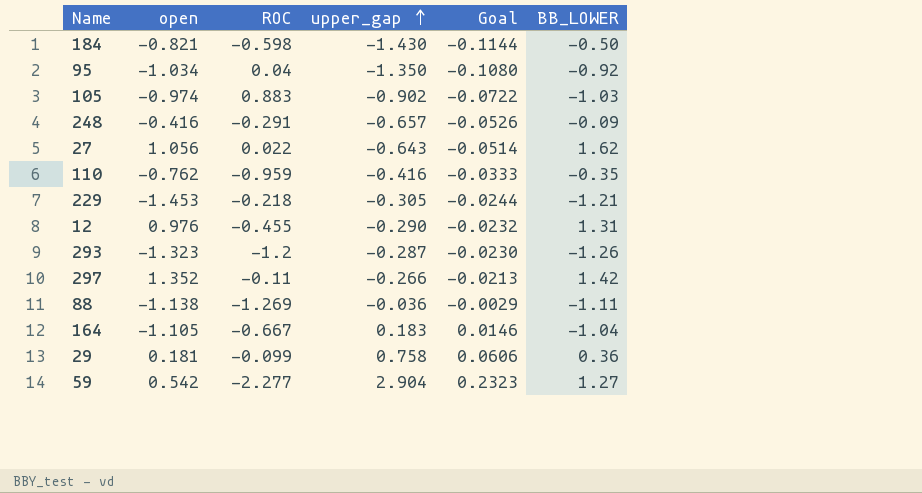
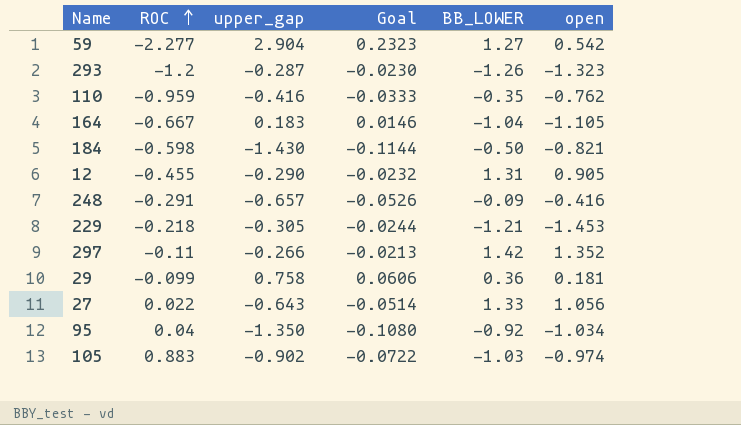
row order: upper_gap ascending -> ROC ascending
column open | position: 2 -> 6
row 88: -1.138 | -1.269 | -0.036 | -0.0029 | -1.11 -> none
12 | open: 0.976 -> 0.905
27 | BB_LOWER: 1.62 -> 1.33

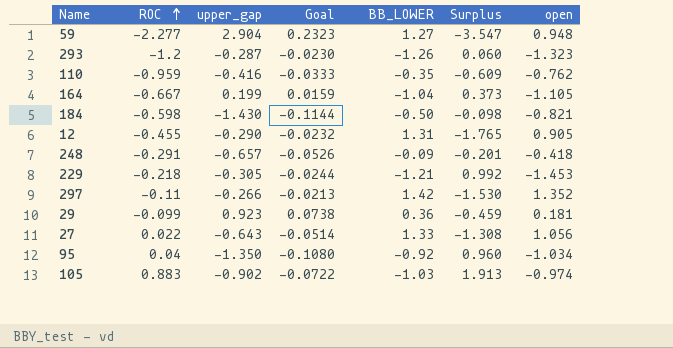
column Surplus | formula: none -> [ROC] - [BB_LOWER]
59 | open: 0.542 -> 0.948
164 | upper_gap: 0.183 -> 0.199
164 | Goal: 0.0146 -> 0.0159
248 | open: -0.416 -> -0.418
29 | upper_gap: 0.758 -> 0.923
29 | Goal: 0.0606 -> 0.0738

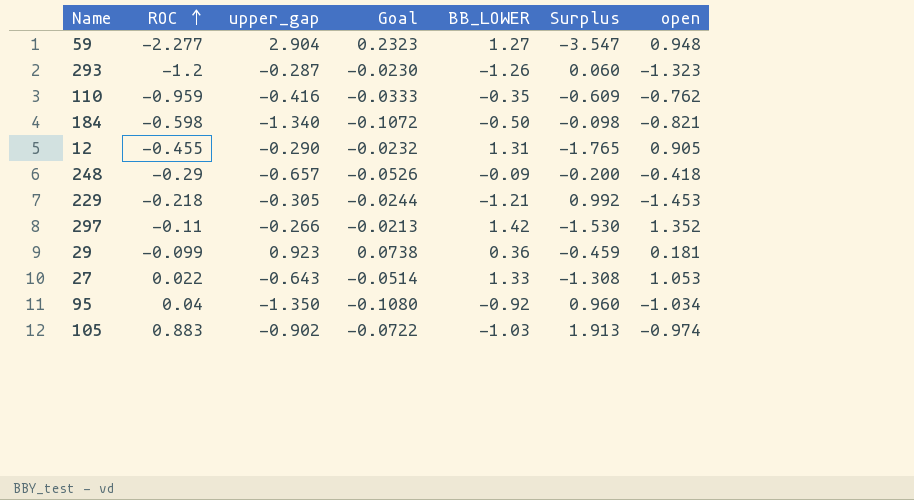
row 164: -0.667 | 0.199 | 0.0159 | -1.04 | 0.373 | -1.105 -> none
184 | upper_gap: -1.430 -> -1.340
184 | Goal: -0.1144 -> -0.1072
248 | ROC: -0.291 -> -0.29
248 | Surplus: -0.201 -> -0.200
27 | open: 1.056 -> 1.053

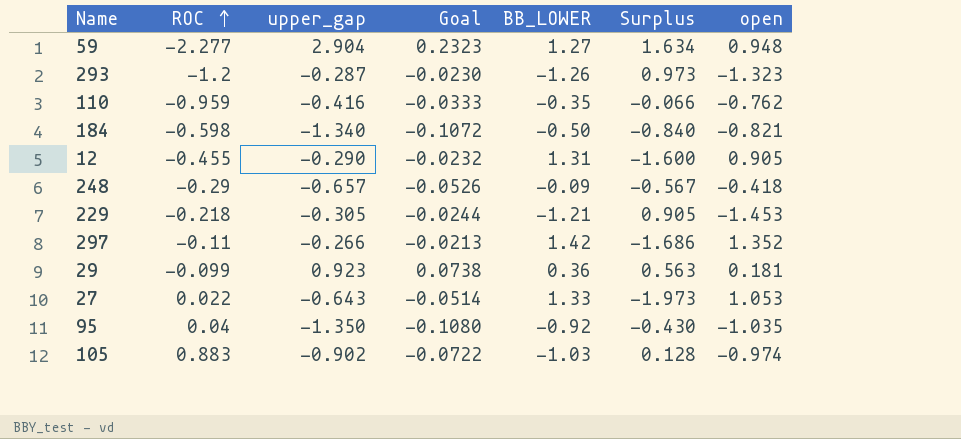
column Surplus | formula: [ROC] - [BB_LOWER] -> [upper_gap] - [BB_LOWER]
95 | open: -1.034 -> -1.035

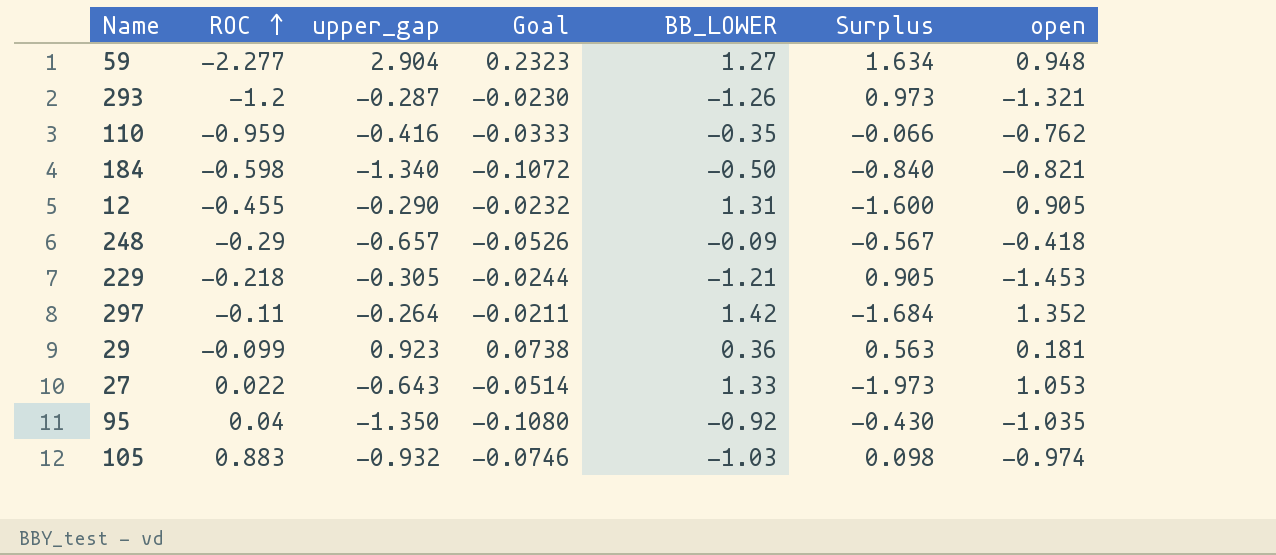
293 | open: -1.323 -> -1.321
297 | upper_gap: -0.266 -> -0.264
297 | Goal: -0.0213 -> -0.0211
297 | Surplus: -1.686 -> -1.684
105 | upper_gap: -0.902 -> -0.932
105 | Goal: -0.0722 -> -0.0746
105 | Surplus: 0.128 -> 0.098

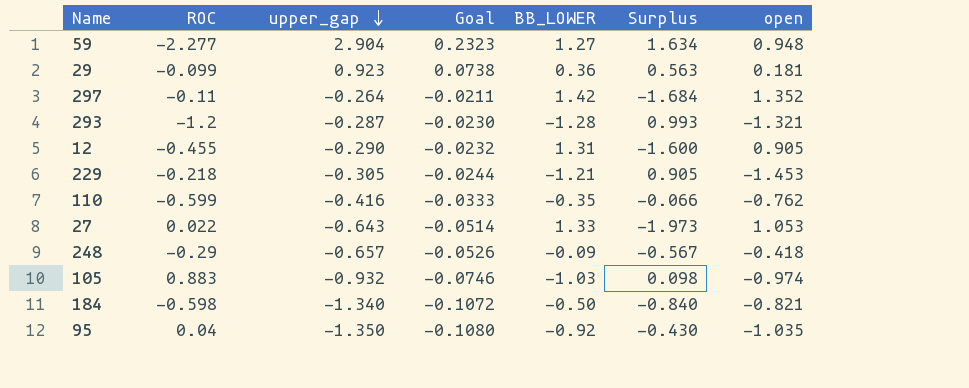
row order: ROC ascending -> upper_gap descending
293 | BB_LOWER: -1.26 -> -1.28
293 | Surplus: 0.973 -> 0.993
110 | ROC: -0.959 -> -0.599

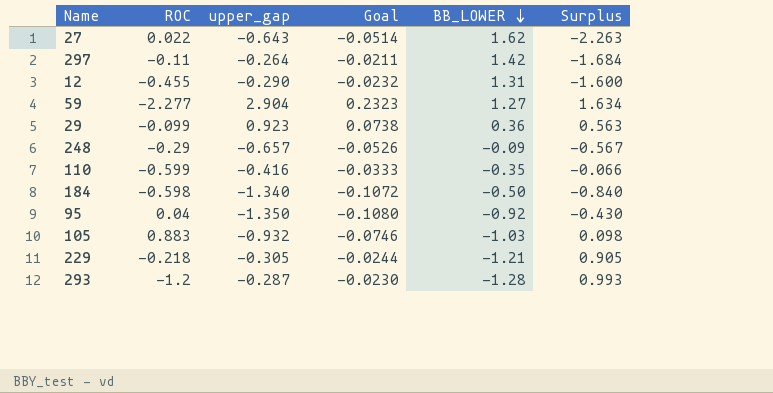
row order: upper_gap descending -> BB_LOWER descending
column open | position: 7 -> none
27 | BB_LOWER: 1.33 -> 1.62
27 | Surplus: -1.973 -> -2.263

